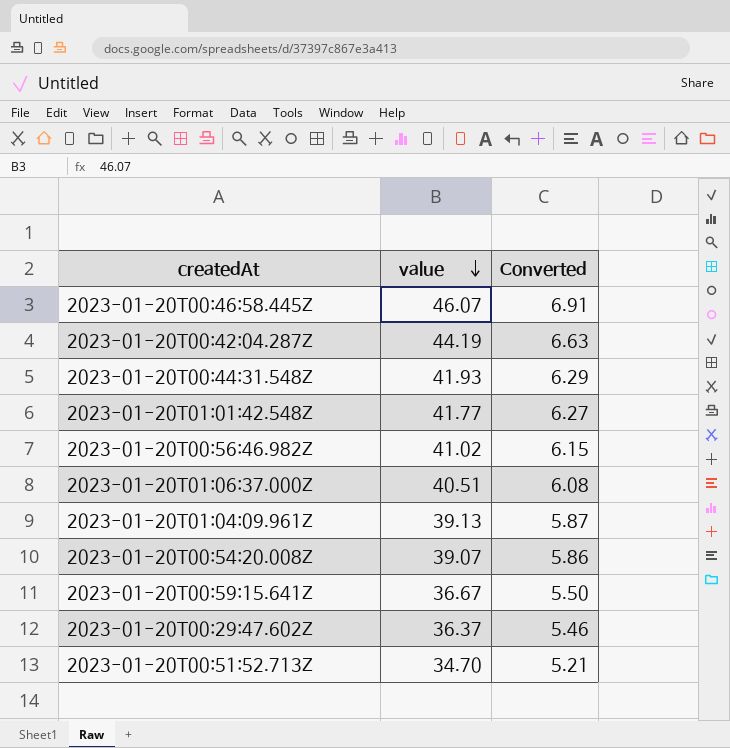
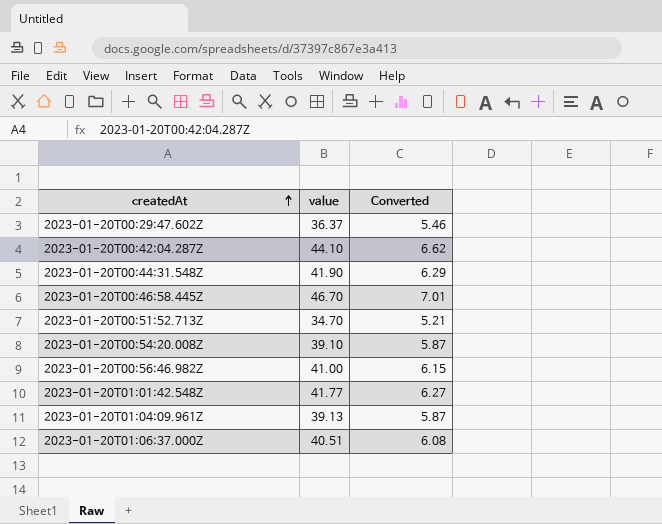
row order: value descending -> createdAt ascending
row 2023-01-20T00:59:15.641Z: 36.67 | 5.50 -> none
2023-01-20T00:42:04.287Z | value: 44.19 -> 44.10
2023-01-20T00:42:04.287Z | Converted: 6.63 -> 6.62
2023-01-20T00:44:31.548Z | value: 41.93 -> 41.90
2023-01-20T00:46:58.445Z | value: 46.07 -> 46.70
2023-01-20T00:46:58.445Z | Converted: 6.91 -> 7.01
2023-01-20T00:54:20.008Z | value: 39.07 -> 39.10
2023-01-20T00:54:20.008Z | Converted: 5.86 -> 5.87
2023-01-20T00:56:46.982Z | value: 41.02 -> 41.00

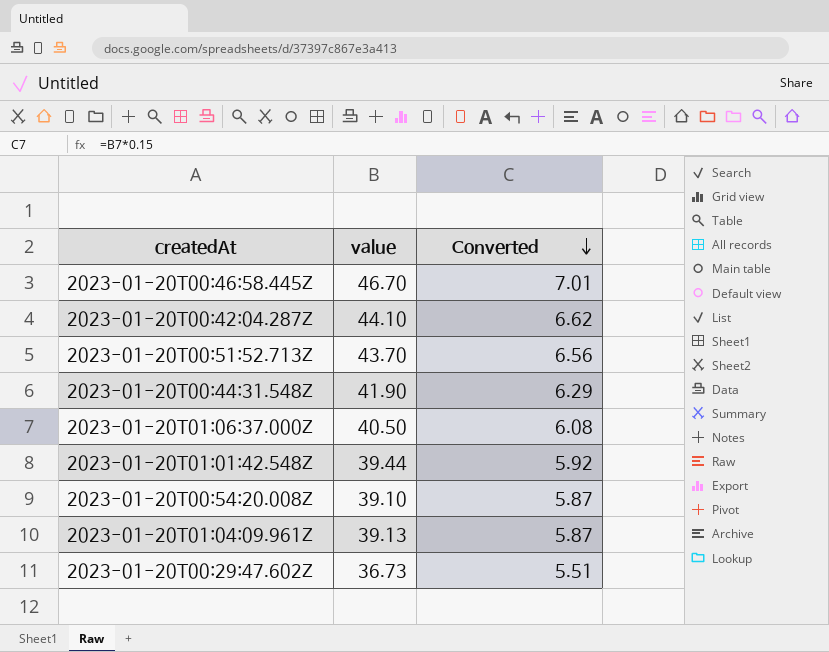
row order: createdAt ascending -> Converted descending
row 2023-01-20T00:56:46.982Z: 41.00 | 6.15 -> none
2023-01-20T00:51:52.713Z | value: 34.70 -> 43.70
2023-01-20T00:51:52.713Z | Converted: 5.21 -> 6.56
2023-01-20T01:06:37.000Z | value: 40.51 -> 40.50
2023-01-20T01:01:42.548Z | value: 41.77 -> 39.44
2023-01-20T01:01:42.548Z | Converted: 6.27 -> 5.92
2023-01-20T00:29:47.602Z | value: 36.37 -> 36.73
2023-01-20T00:29:47.602Z | Converted: 5.46 -> 5.51

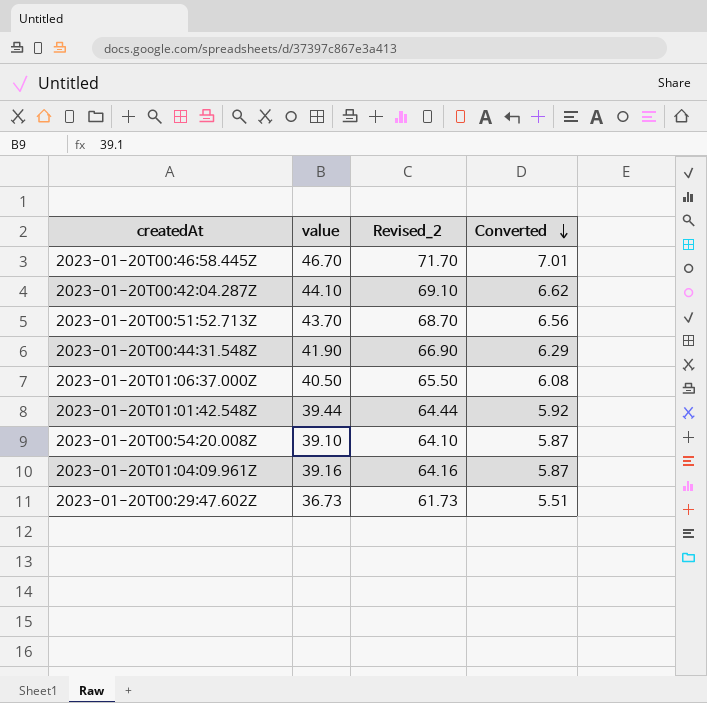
column Revised_2 | formula: none -> [value] + 25
2023-01-20T01:04:09.961Z | value: 39.13 -> 39.16

